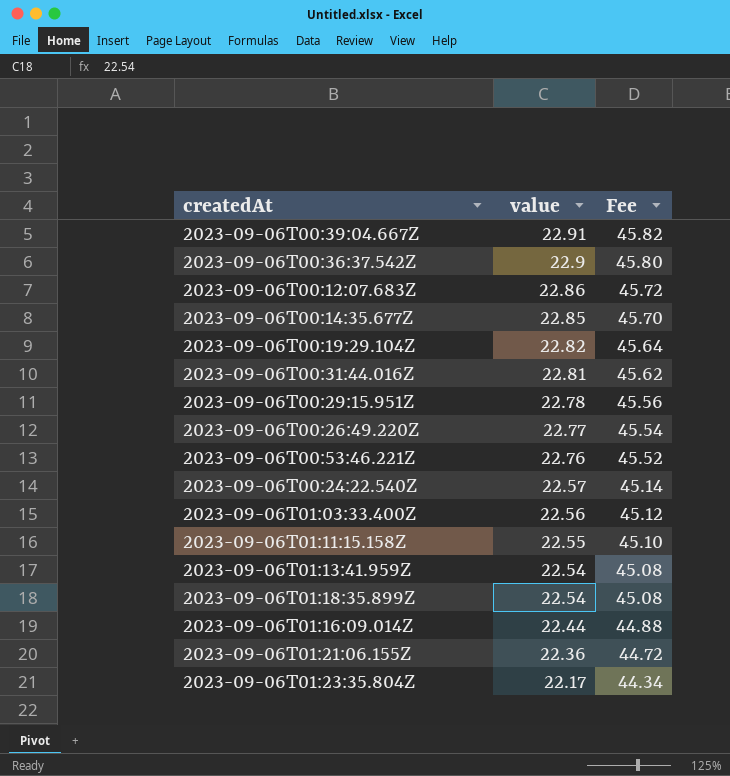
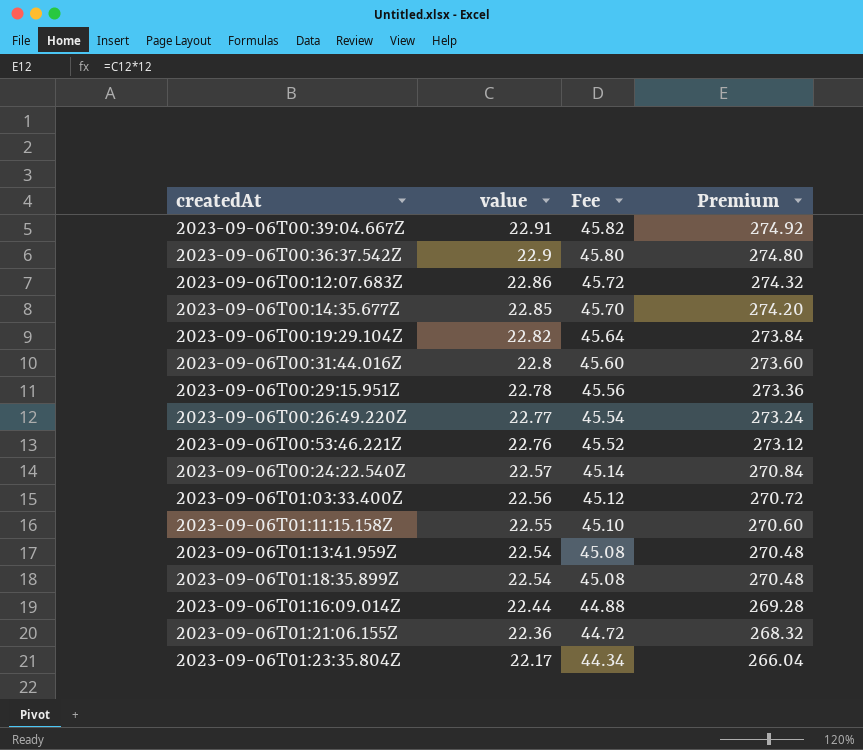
column Premium | formula: none -> [value] * 12
2023-09-06T00:31:44.016Z | value: 22.81 -> 22.8
2023-09-06T00:31:44.016Z | Fee: 45.62 -> 45.60

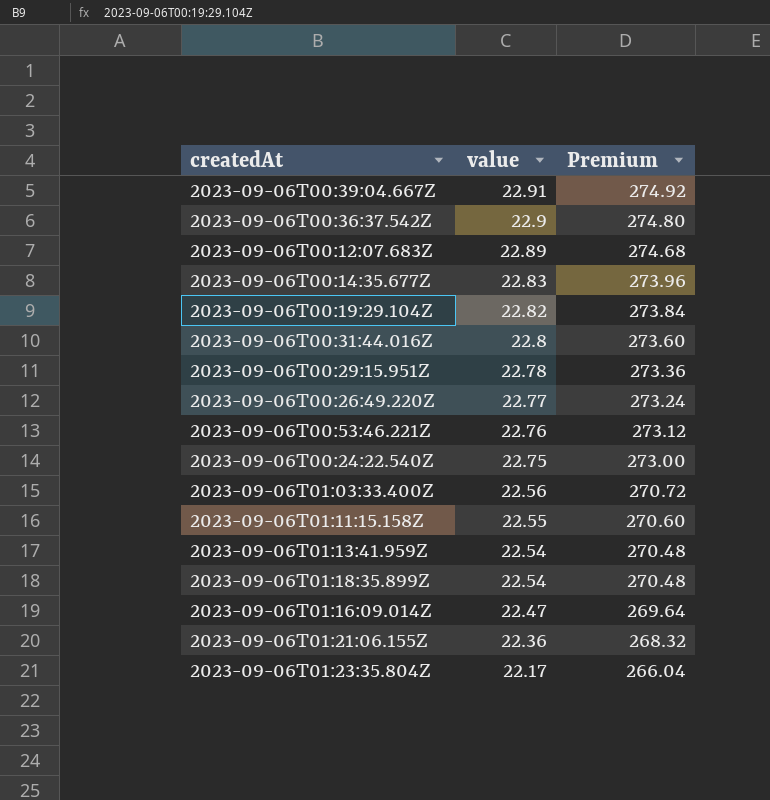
column Fee | formula: [value] * 2 -> none
2023-09-06T00:12:07.683Z | value: 22.86 -> 22.89
2023-09-06T00:12:07.683Z | Premium: 274.32 -> 274.68
2023-09-06T00:14:35.677Z | value: 22.85 -> 22.83
2023-09-06T00:14:35.677Z | Premium: 274.20 -> 273.96
2023-09-06T00:24:22.540Z | value: 22.57 -> 22.75
2023-09-06T00:24:22.540Z | Premium: 270.84 -> 273.00
2023-09-06T01:16:09.014Z | value: 22.44 -> 22.47
2023-09-06T01:16:09.014Z | Premium: 269.28 -> 269.64

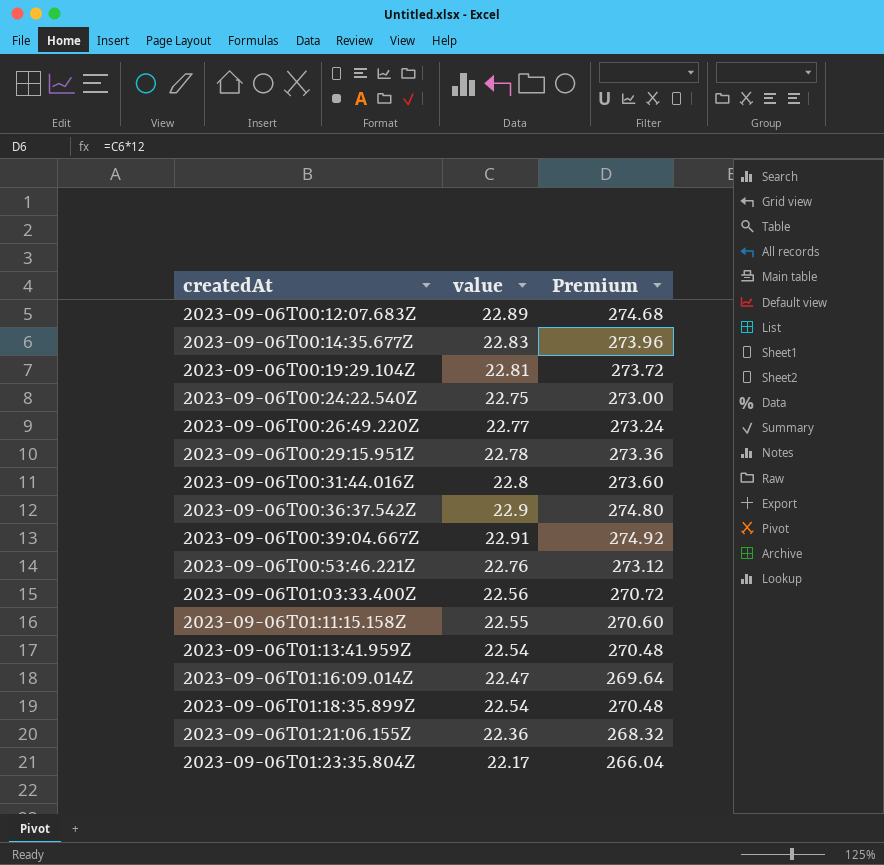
row order: value descending -> createdAt ascending
2023-09-06T00:19:29.104Z | value: 22.82 -> 22.81
2023-09-06T00:19:29.104Z | Premium: 273.84 -> 273.72

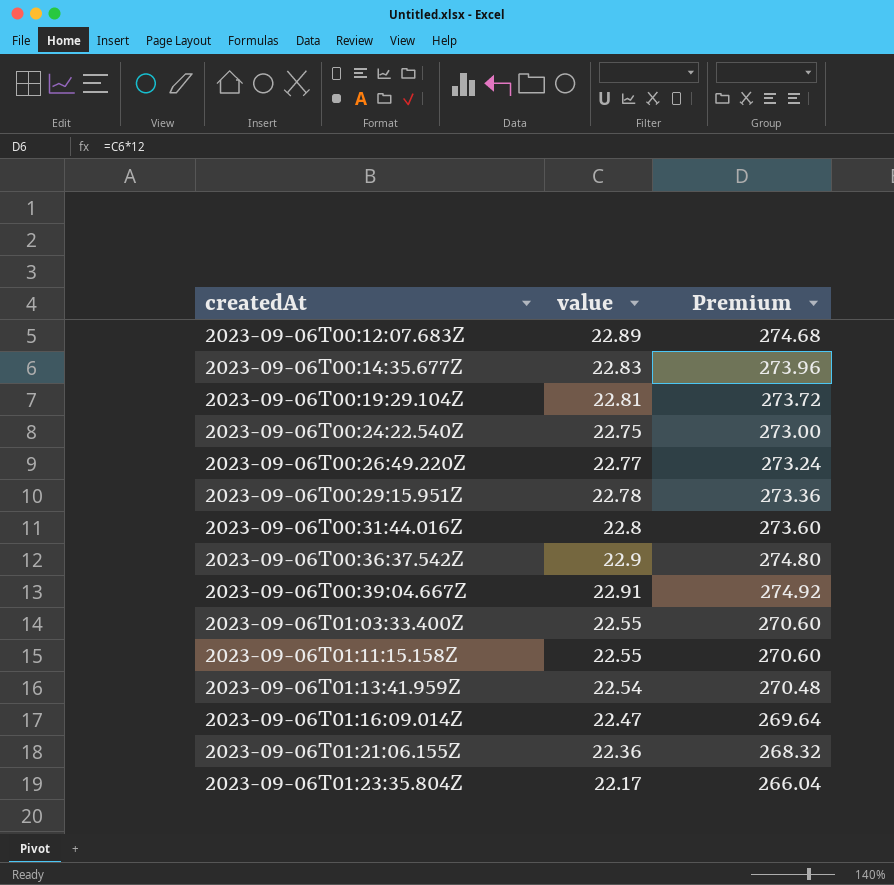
row 2023-09-06T00:53:46.221Z: 22.76 | 273.12 -> none
row 2023-09-06T01:18:35.899Z: 22.54 | 270.48 -> none
2023-09-06T01:03:33.400Z | value: 22.56 -> 22.55
2023-09-06T01:03:33.400Z | Premium: 270.72 -> 270.60

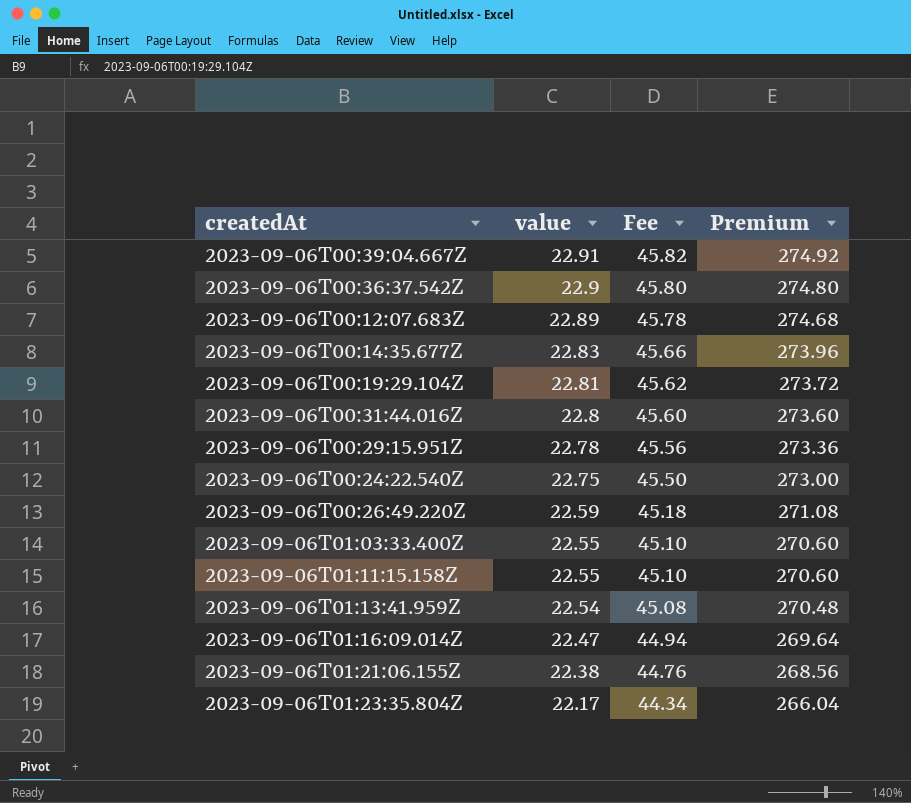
row order: createdAt ascending -> value descending
column Fee | formula: none -> [value] * 2
2023-09-06T00:26:49.220Z | value: 22.77 -> 22.59
2023-09-06T00:26:49.220Z | Premium: 273.24 -> 271.08
2023-09-06T01:21:06.155Z | value: 22.36 -> 22.38
2023-09-06T01:21:06.155Z | Premium: 268.32 -> 268.56

